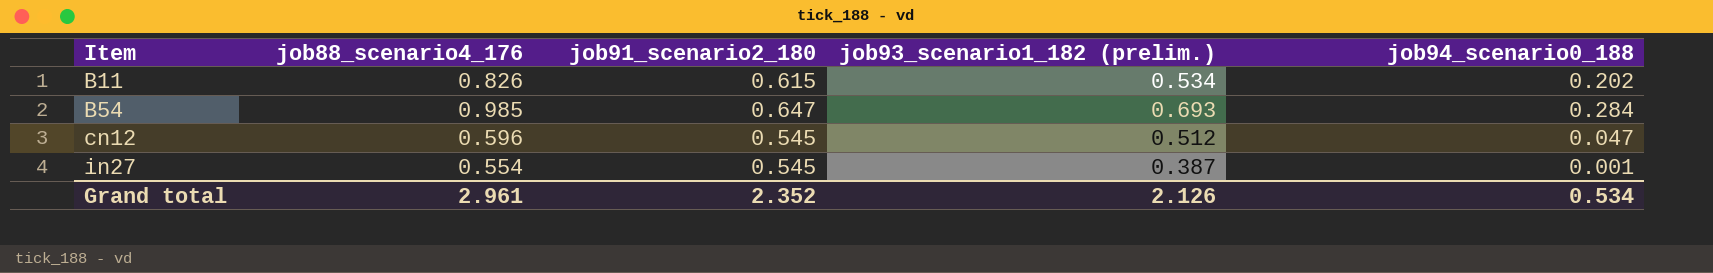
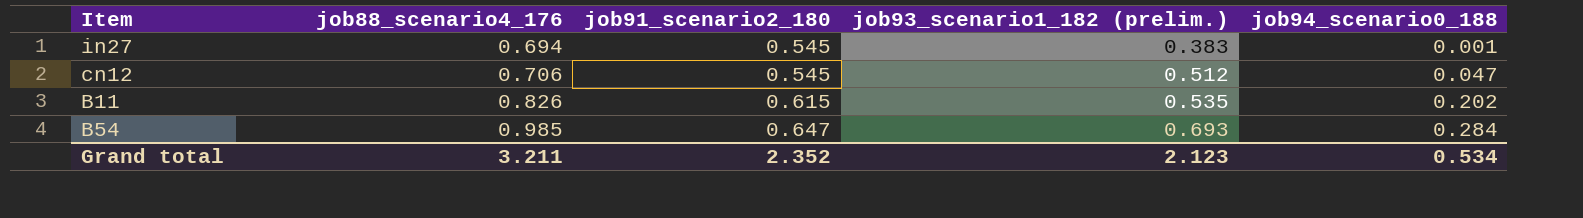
row order: Item ascending -> job88_scenario4_176 ascending
in27 | job88_scenario4_176: 0.554 -> 0.694
in27 | job93_scenario1_182 (prelim.): 0.387 -> 0.383
cn12 | job88_scenario4_176: 0.596 -> 0.706
B11 | job93_scenario1_182 (prelim.): 0.534 -> 0.535
Grand total | job88_scenario4_176: 2.961 -> 3.211
Grand total | job93_scenario1_182 (prelim.): 2.126 -> 2.123

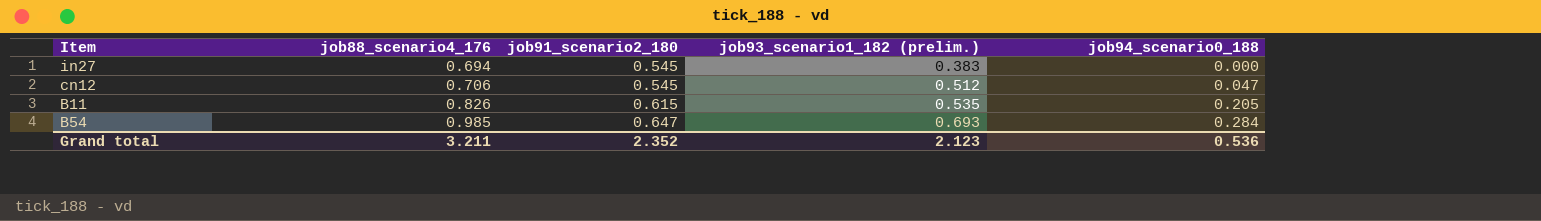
in27 | job94_scenario0_188: 0.001 -> 0.000
B11 | job94_scenario0_188: 0.202 -> 0.205
Grand total | job94_scenario0_188: 0.534 -> 0.536

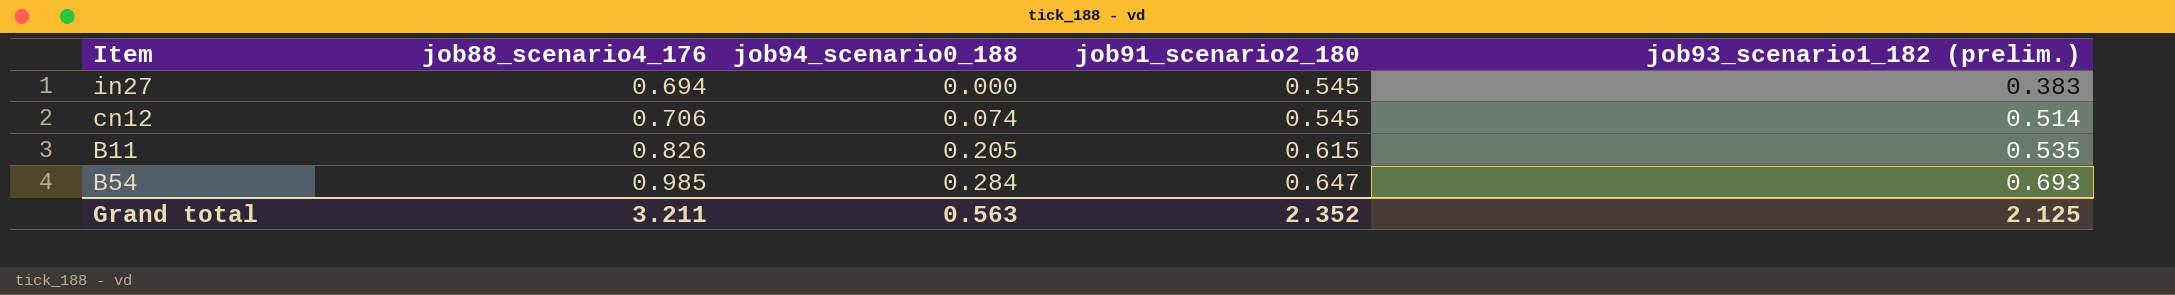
column job94_scenario0_188 | position: 5 -> 3
cn12 | job94_scenario0_188: 0.047 -> 0.074
cn12 | job93_scenario1_182 (prelim.): 0.512 -> 0.514
Grand total | job94_scenario0_188: 0.536 -> 0.563
Grand total | job93_scenario1_182 (prelim.): 2.123 -> 2.125

